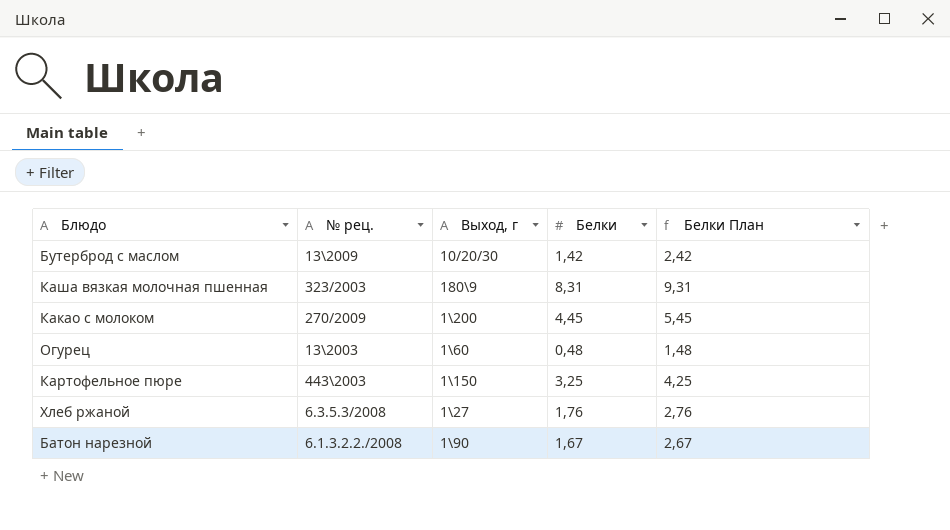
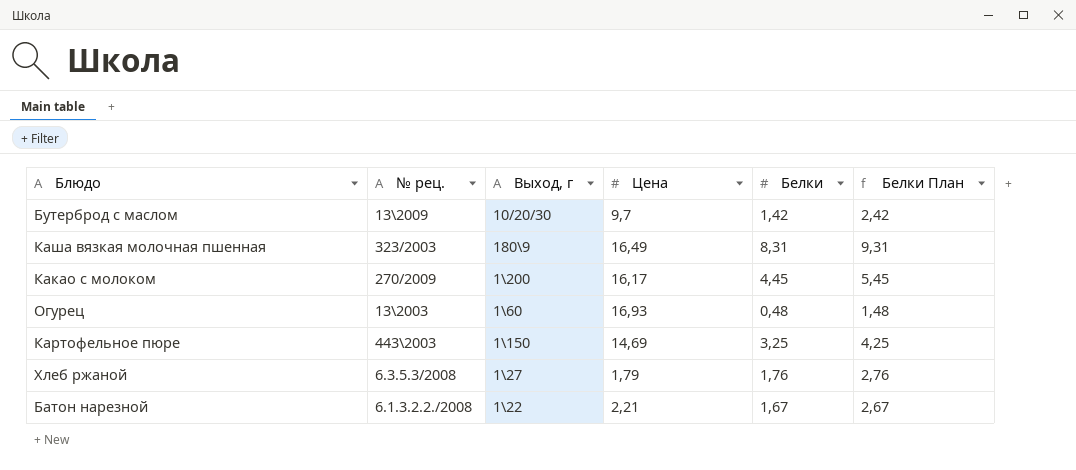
column Цена | position: none -> 4
Батон нарезной | Выход, г: 1\90 -> 1\22

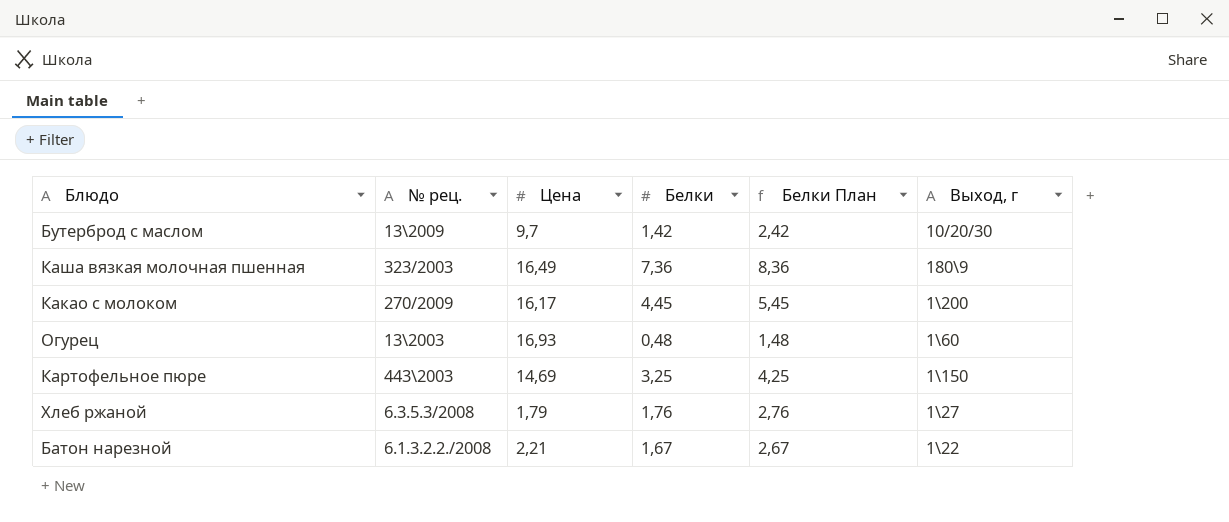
column Выход, г | position: 3 -> 6
Каша вязкая молочная пшенная | Белки: 8,31 -> 7,36
Каша вязкая молочная пшенная | Белки План: 9,31 -> 8,36

